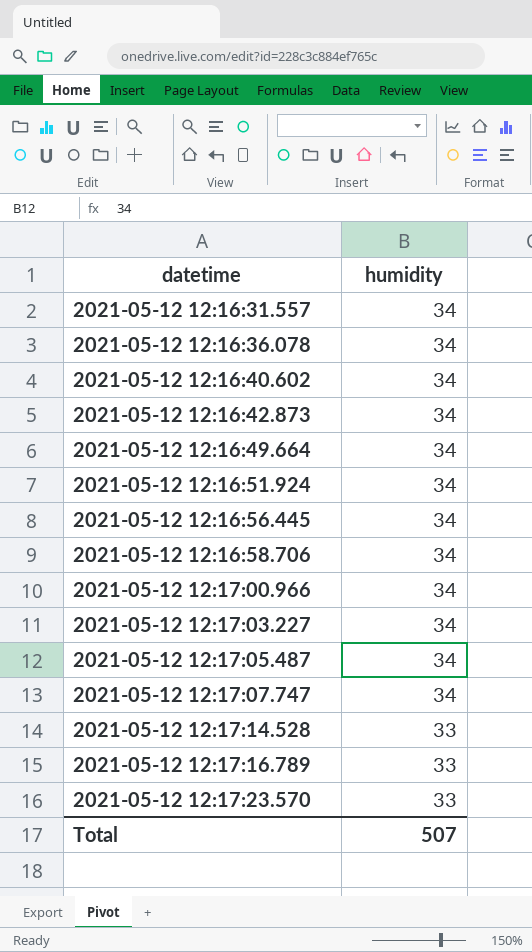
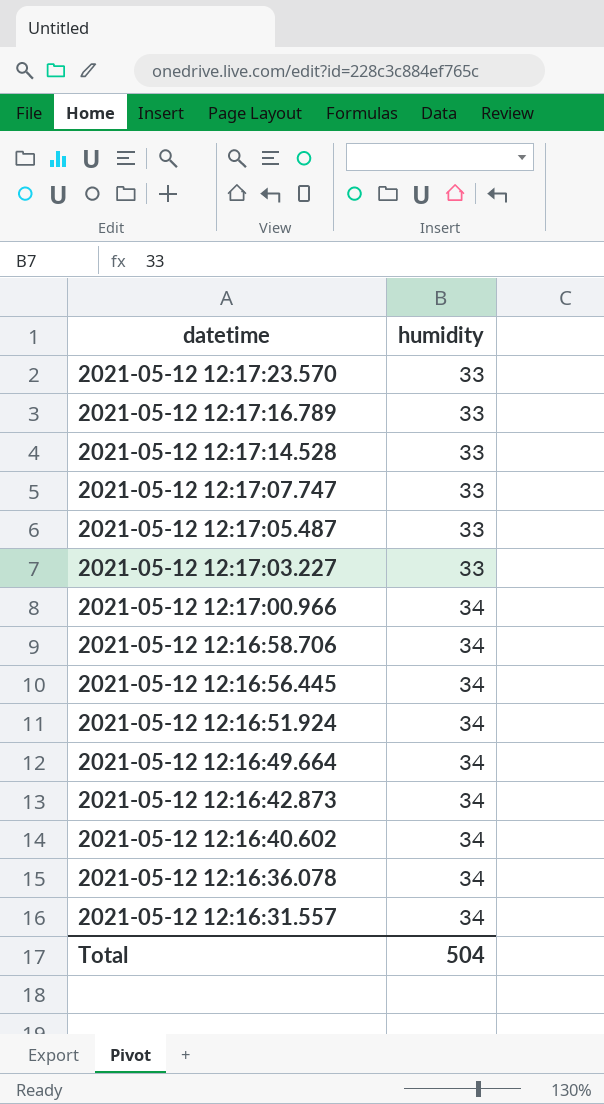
row order: datetime ascending -> datetime descending
2021-05-12 12:17:07.747 | humidity: 34 -> 33
2021-05-12 12:17:05.487 | humidity: 34 -> 33
2021-05-12 12:17:03.227 | humidity: 34 -> 33
Total | humidity: 507 -> 504

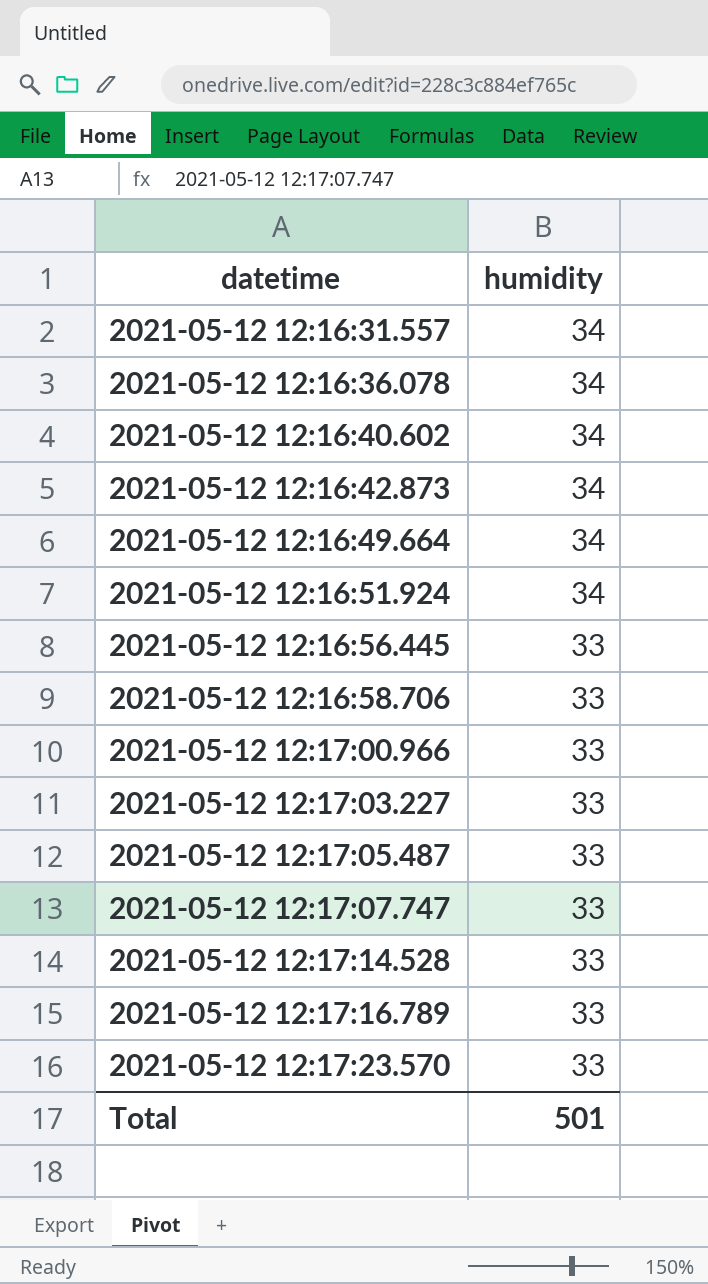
row order: datetime descending -> datetime ascending
2021-05-12 12:16:56.445 | humidity: 34 -> 33
2021-05-12 12:16:58.706 | humidity: 34 -> 33
2021-05-12 12:17:00.966 | humidity: 34 -> 33
Total | humidity: 504 -> 501

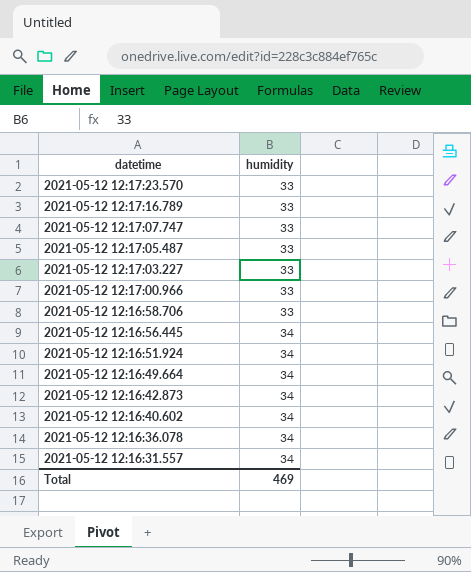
row order: datetime ascending -> datetime descending
row 2021-05-12 12:17:14.528: 33 -> none
2021-05-12 12:16:56.445 | humidity: 33 -> 34
Total | humidity: 501 -> 469

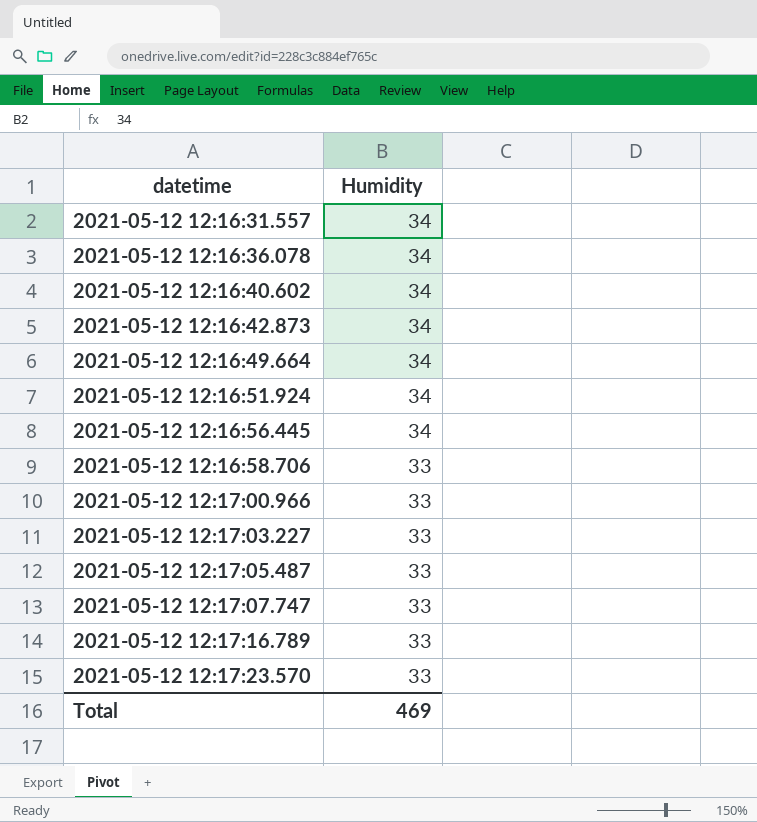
row order: datetime descending -> datetime ascending
column name: humidity -> Humidity

